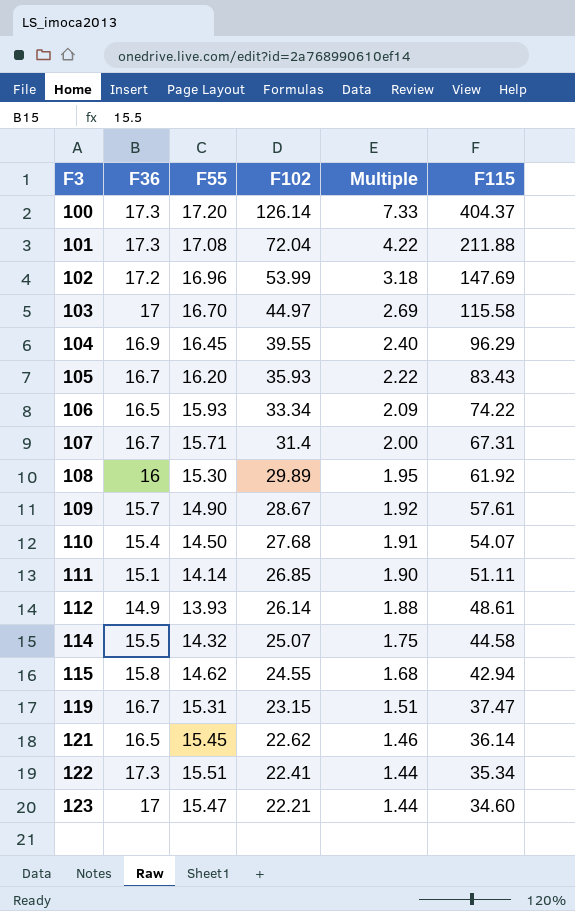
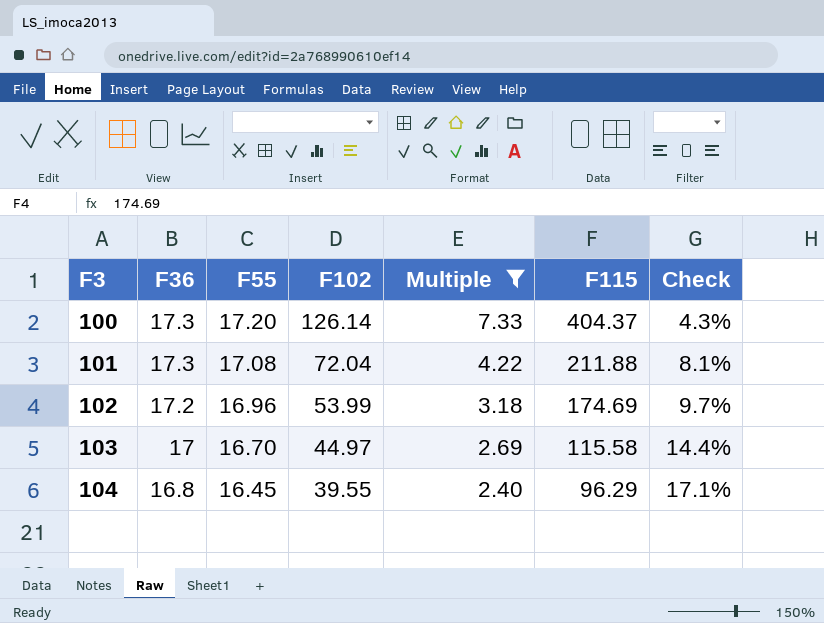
filter: none -> Multiple >= 2.40
column Check | formula: none -> [F55] / [F115]
102 | F115: 147.69 -> 174.69
104 | F36: 16.9 -> 16.8

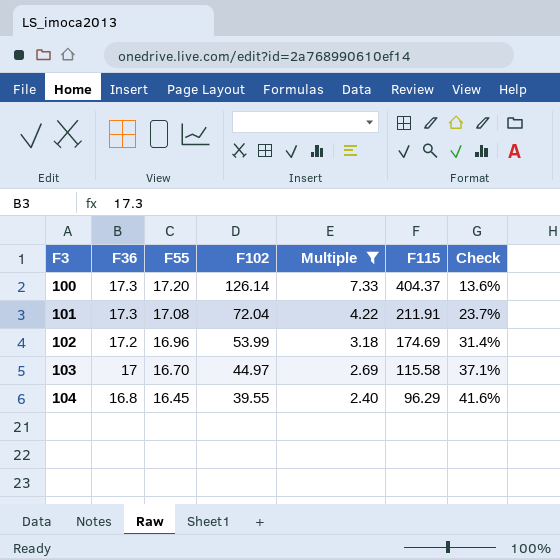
column Check | formula: [F55] / [F115] -> [F55] / [F102]
101 | F115: 211.88 -> 211.91

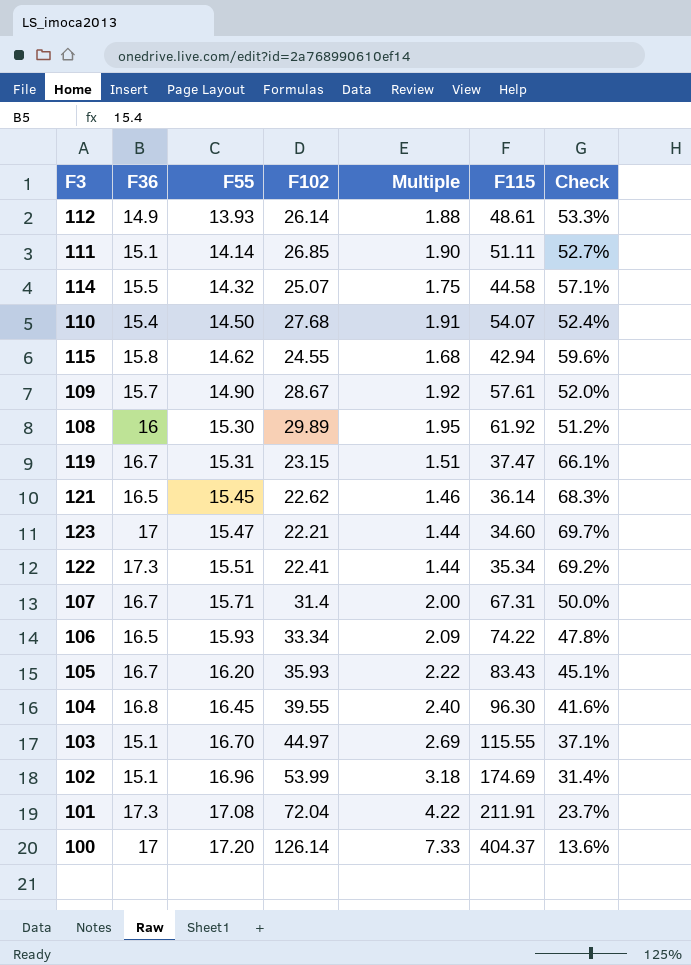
filter: Multiple >= 2.40 -> none
row order: F3 ascending -> F55 ascending
104 | F115: 96.29 -> 96.30
103 | F36: 17 -> 15.1
103 | F115: 115.58 -> 115.55
102 | F36: 17.2 -> 15.1
100 | F36: 17.3 -> 17

